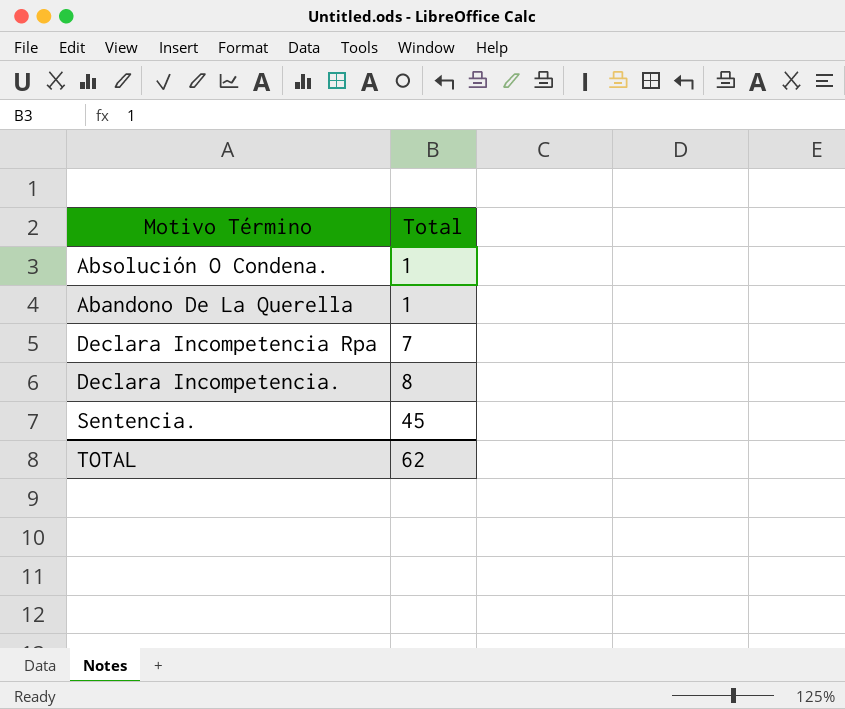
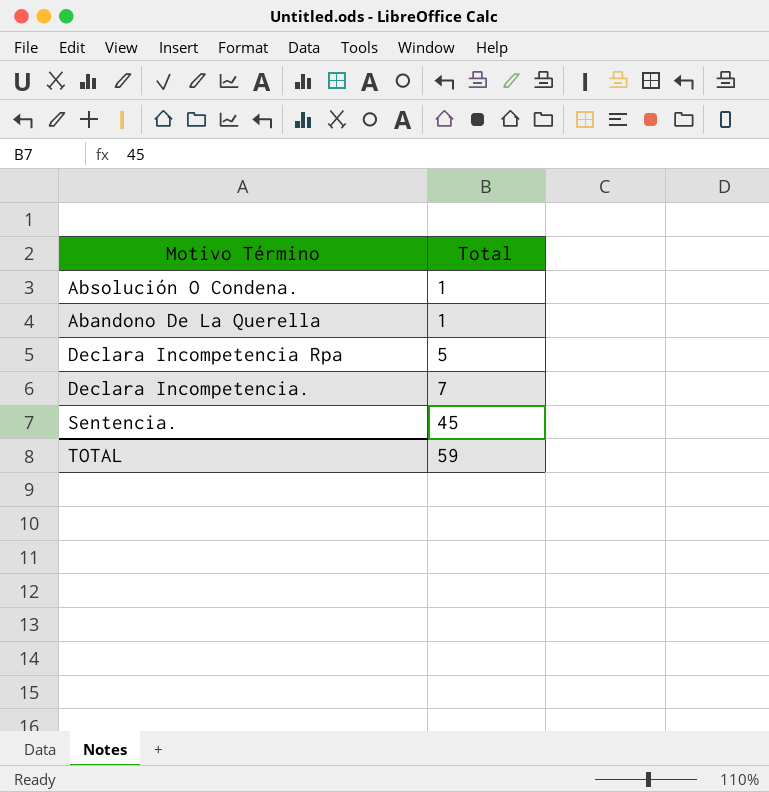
Declara Incompetencia Rpa | Total: 7 -> 5
Declara Incompetencia. | Total: 8 -> 7
TOTAL | Total: 62 -> 59

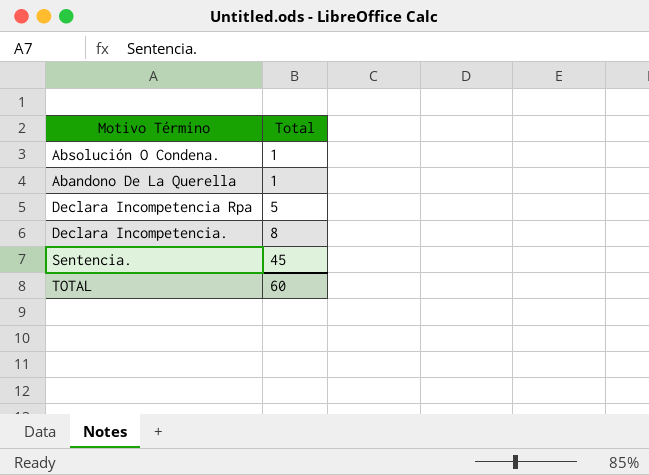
Declara Incompetencia. | Total: 7 -> 8
TOTAL | Total: 59 -> 60

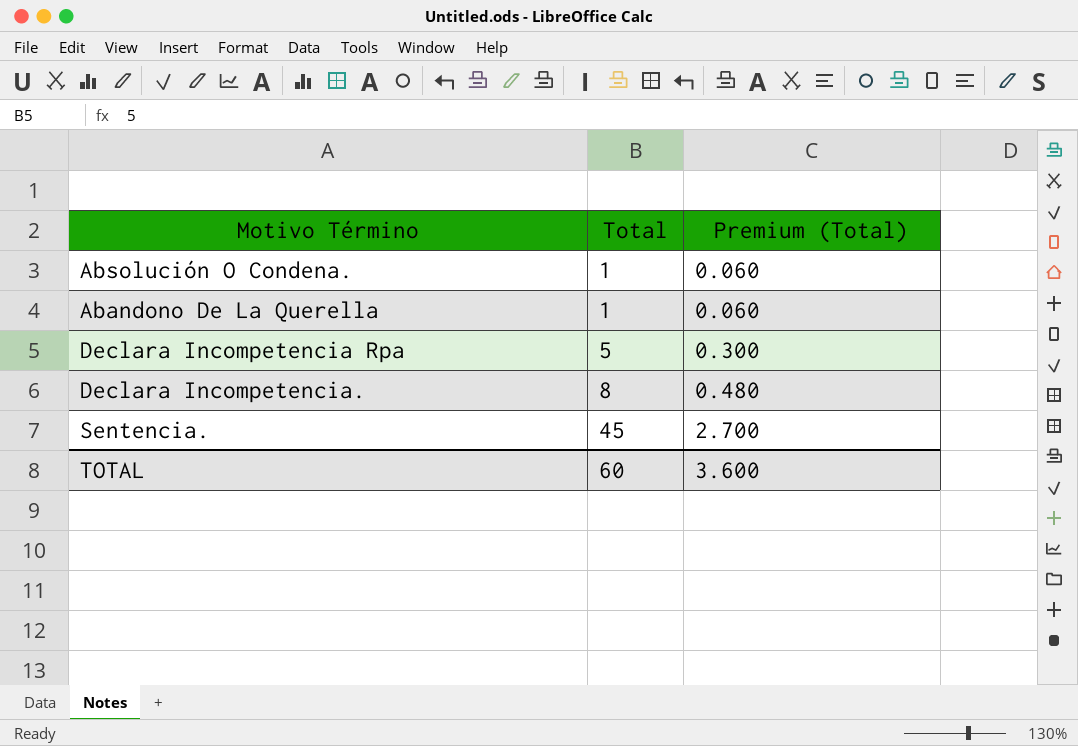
column Premium (Total) | formula: none -> [Total] * 0.06

